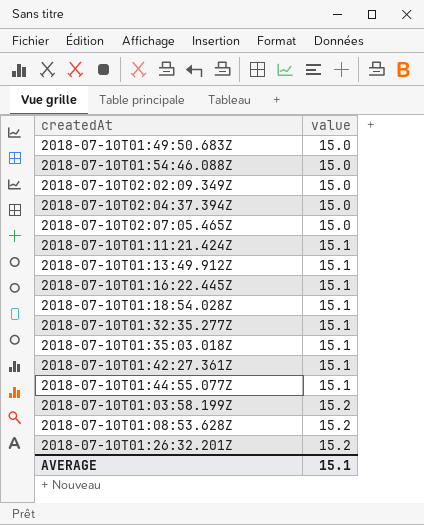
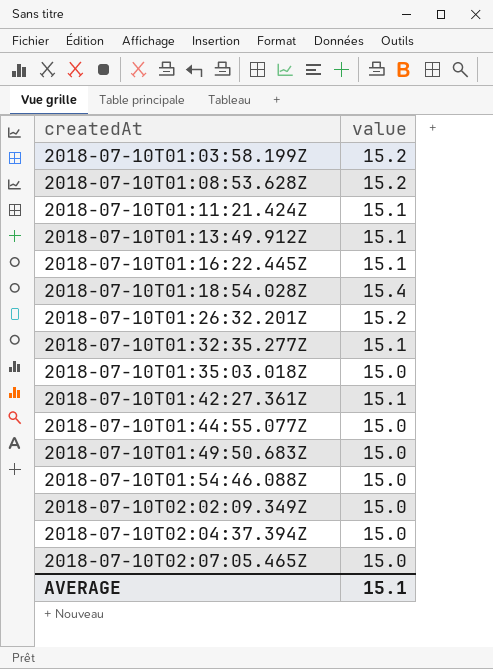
row order: value ascending -> createdAt ascending
2018-07-10T01:18:54.028Z | value: 15.1 -> 15.4
2018-07-10T01:35:03.018Z | value: 15.1 -> 15.0
2018-07-10T01:44:55.077Z | value: 15.1 -> 15.0

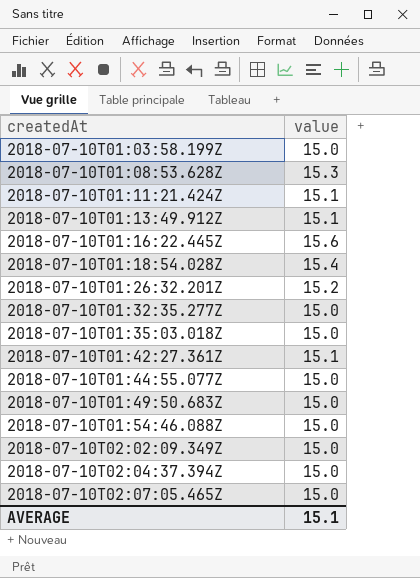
2018-07-10T01:03:58.199Z | value: 15.2 -> 15.0
2018-07-10T01:08:53.628Z | value: 15.2 -> 15.3
2018-07-10T01:16:22.445Z | value: 15.1 -> 15.6
2018-07-10T01:32:35.277Z | value: 15.1 -> 15.0

